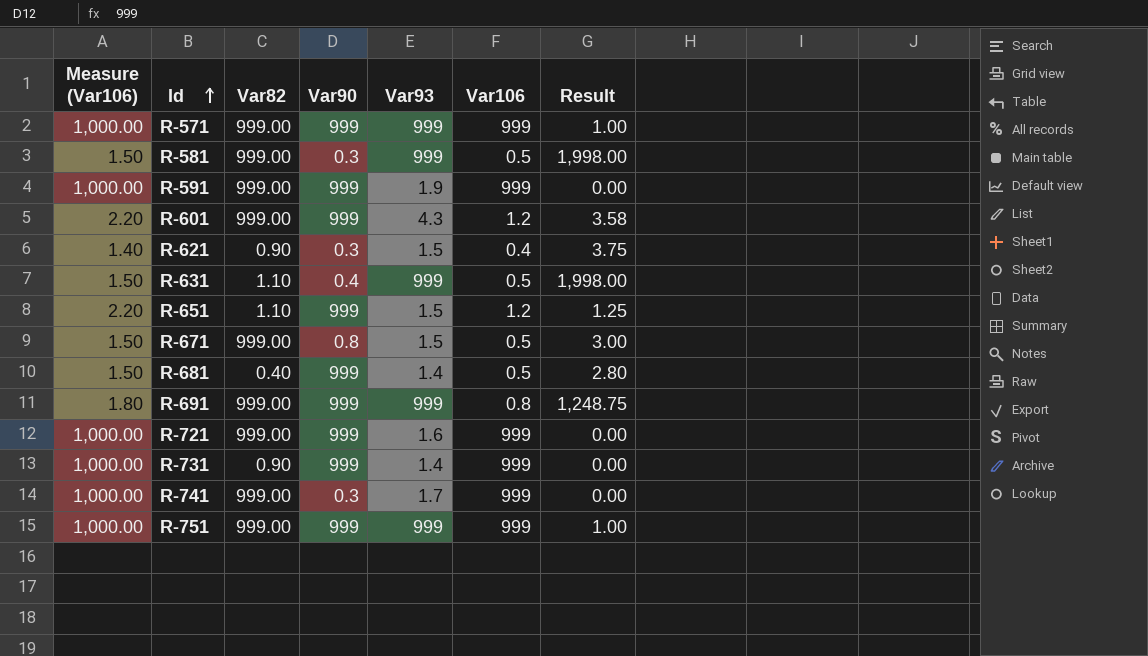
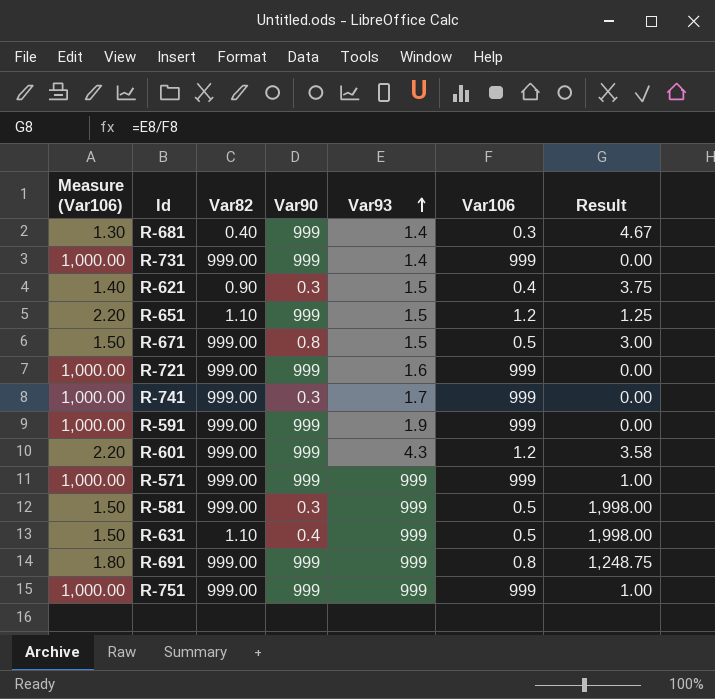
row order: Id ascending -> Var93 ascending
R-681 | Measure (Var106): 1.50 -> 1.30
R-681 | Var106: 0.5 -> 0.3
R-681 | Result: 2.80 -> 4.67
R-731 | Var82: 0.90 -> 999.00

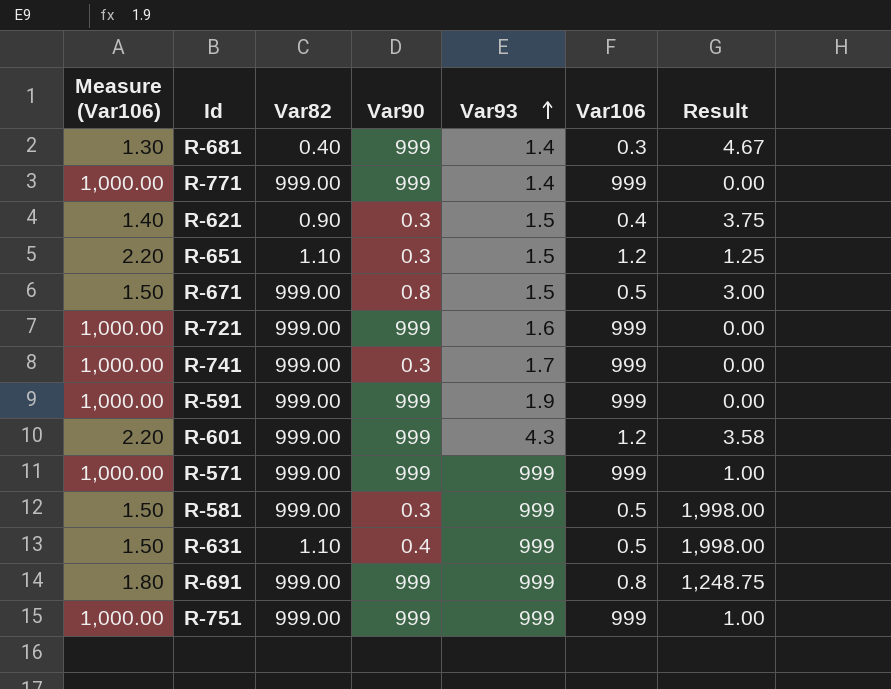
row R-731: 1,000.00 | 999.00 | 999 | 1.4 | 999 | 0.00 -> none
row R-771: none -> 1,000.00 | 999.00 | 999 | 1.4 | 999 | 0.00
R-651 | Var90: 999 -> 0.3

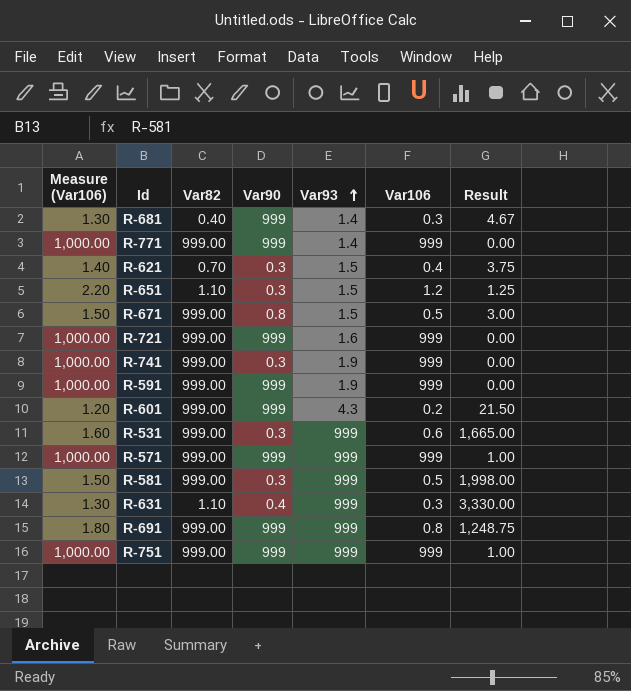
R-621 | Var82: 0.90 -> 0.70
R-741 | Var93: 1.7 -> 1.9
R-601 | Measure (Var106): 2.20 -> 1.20
R-601 | Var106: 1.2 -> 0.2
R-601 | Result: 3.58 -> 21.50
row R-531: none -> 1.60 | 999.00 | 0.3 | 999 | 0.6 | 1,665.00
R-631 | Measure (Var106): 1.50 -> 1.30
R-631 | Var106: 0.5 -> 0.3
R-631 | Result: 1,998.00 -> 3,330.00

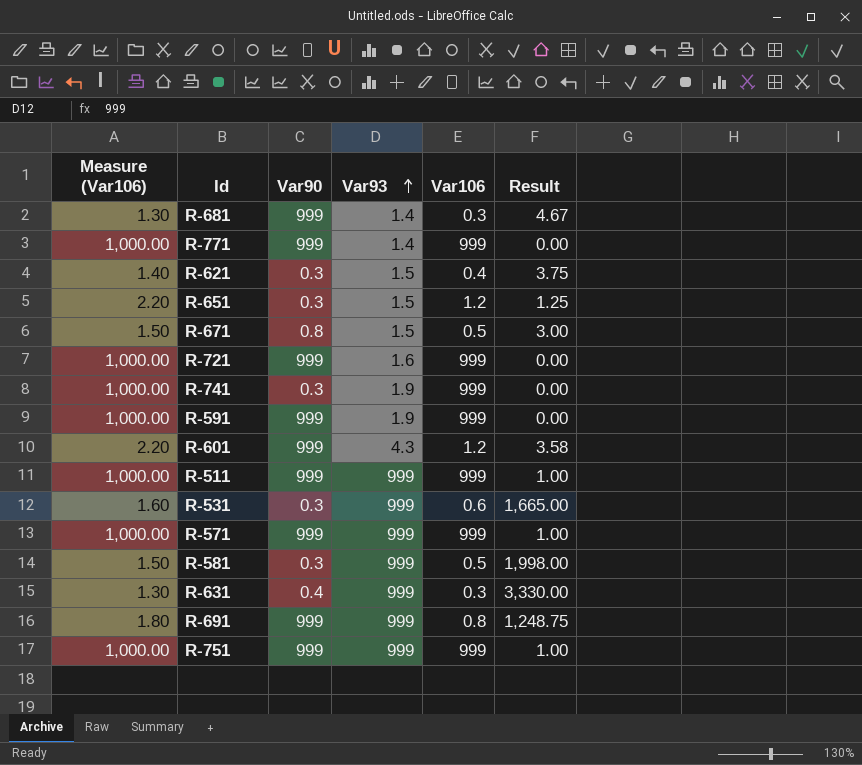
column Var82 | position: 3 -> none
R-601 | Measure (Var106): 1.20 -> 2.20
R-601 | Var106: 0.2 -> 1.2
R-601 | Result: 21.50 -> 3.58
row R-511: none -> 1,000.00 | 999 | 999 | 999 | 1.00

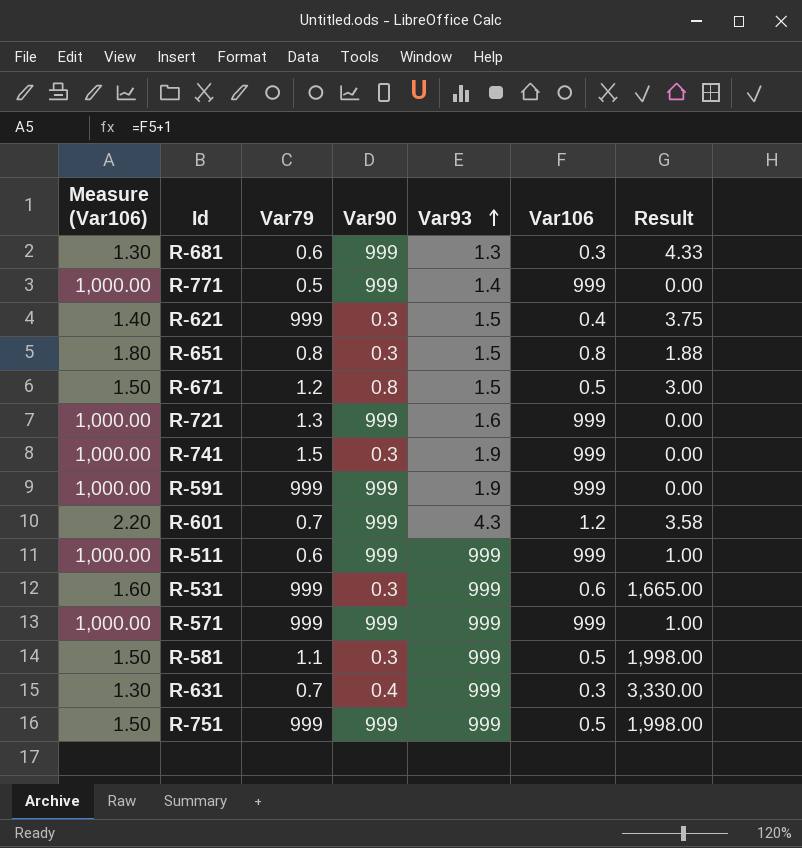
column Var79 | position: none -> 3
row R-691: 1.80 | 999 | 999 | 0.8 | 1,248.75 -> none
R-681 | Var93: 1.4 -> 1.3
R-681 | Result: 4.67 -> 4.33
R-651 | Measure (Var106): 2.20 -> 1.80
R-651 | Var106: 1.2 -> 0.8
R-651 | Result: 1.25 -> 1.88
R-751 | Measure (Var106): 1,000.00 -> 1.50
R-751 | Var106: 999 -> 0.5
R-751 | Result: 1.00 -> 1,998.00

